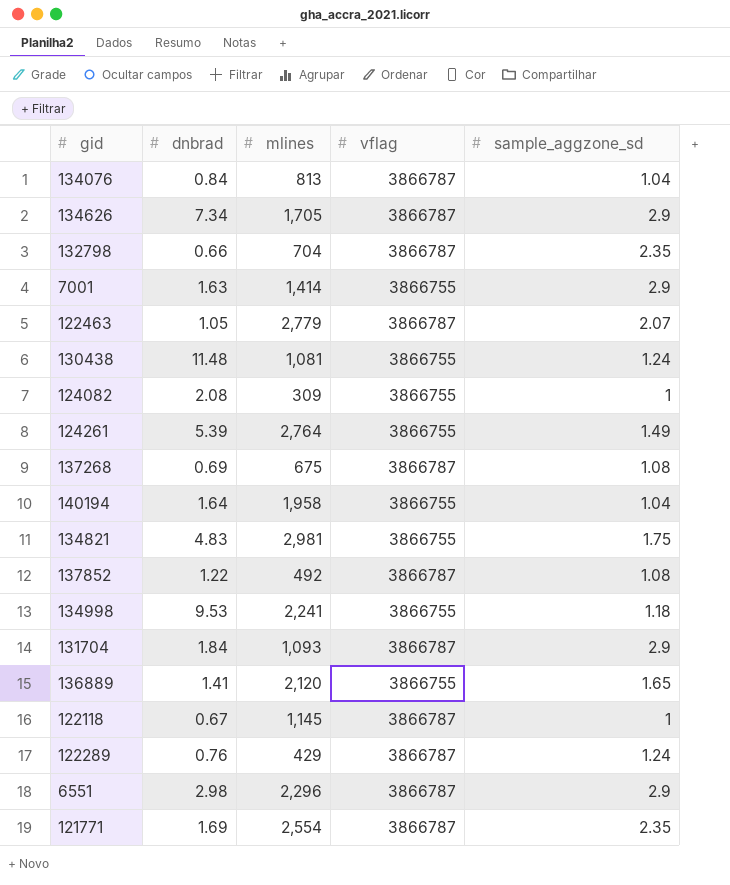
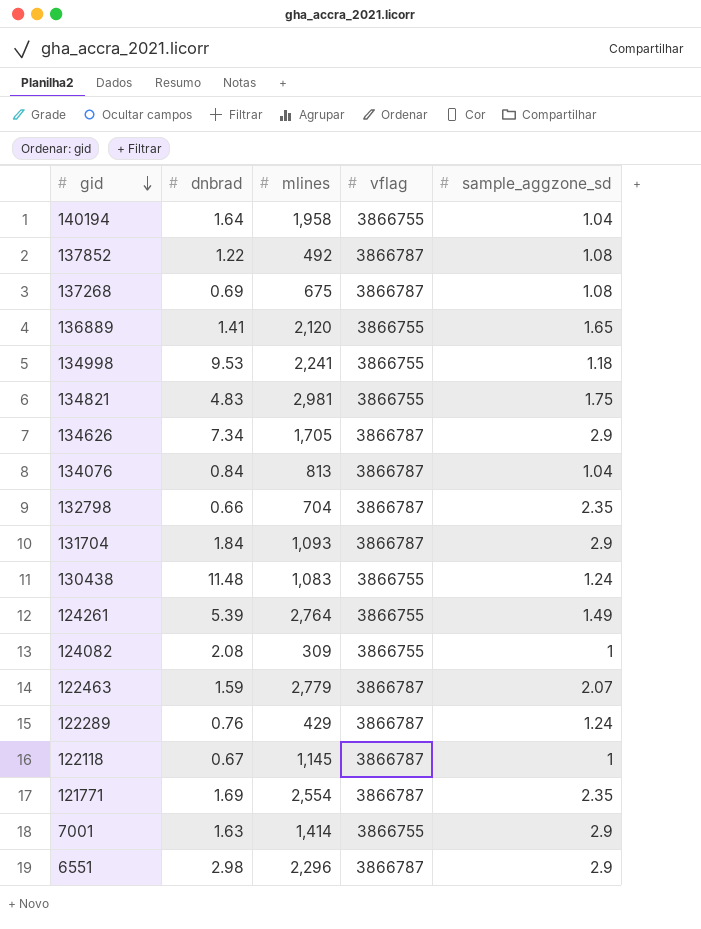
row order: none -> gid descending
130438 | mlines: 1,081 -> 1,083
122463 | dnbrad: 1.05 -> 1.59

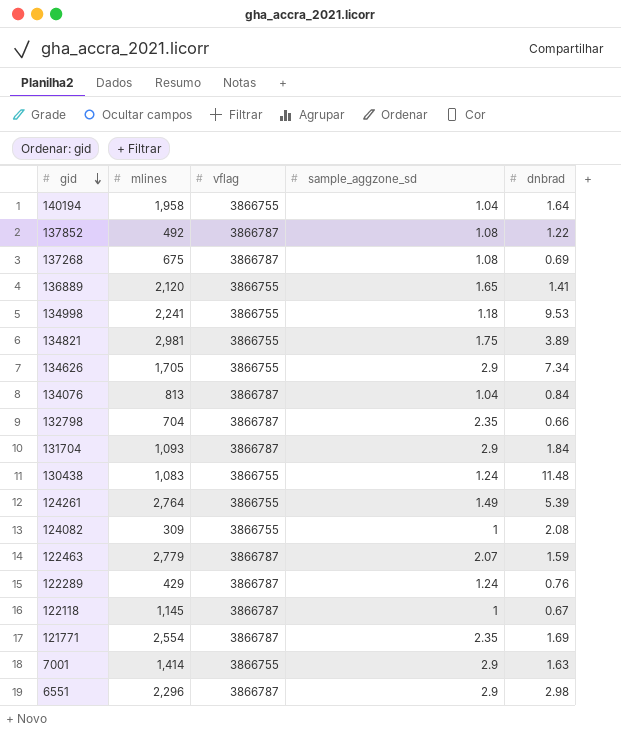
column dnbrad | position: 2 -> 5
134821 | dnbrad: 4.83 -> 3.89
134626 | vflag: 3866787 -> 3866755

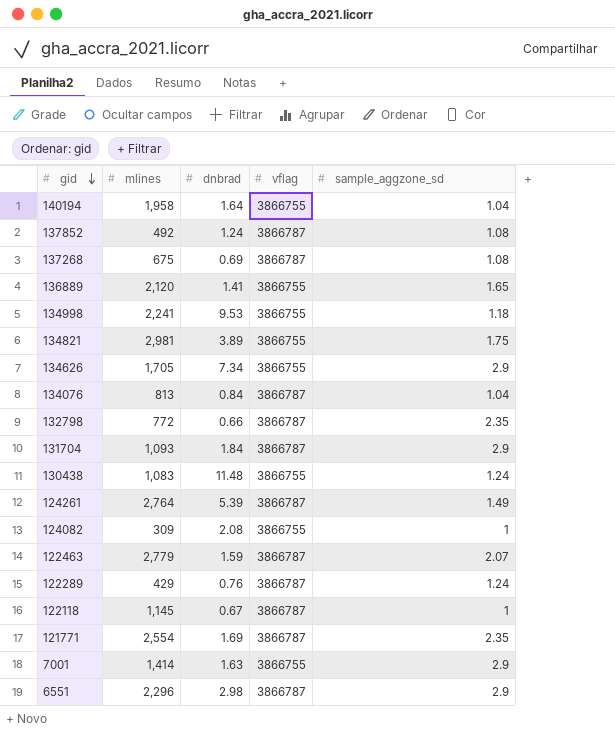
column dnbrad | position: 5 -> 3
137852 | dnbrad: 1.22 -> 1.24
132798 | mlines: 704 -> 772
124261 | vflag: 3866755 -> 3866787

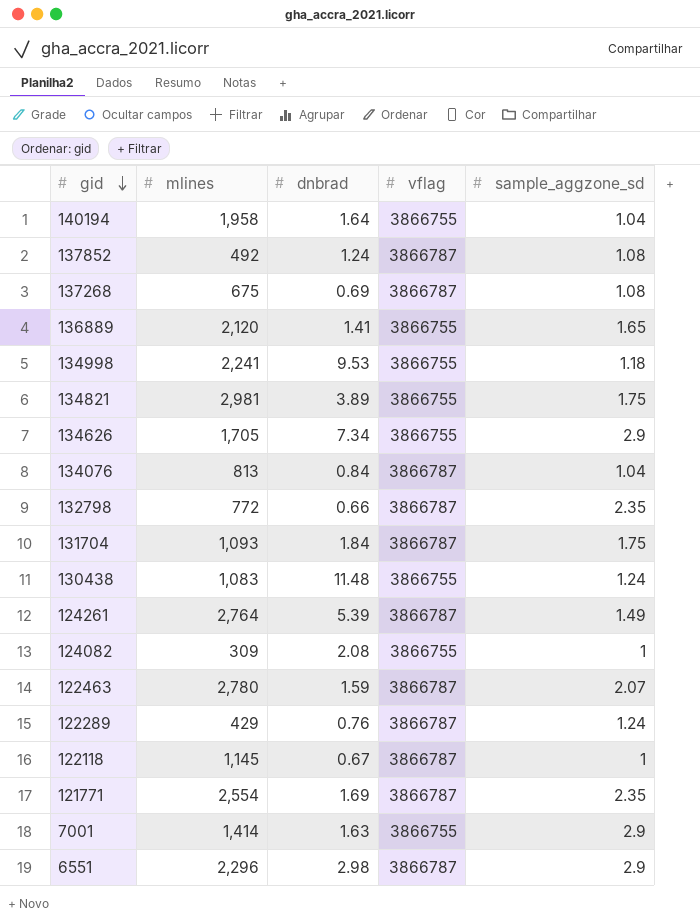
131704 | sample_aggzone_sd: 2.9 -> 1.75
122463 | mlines: 2,779 -> 2,780

